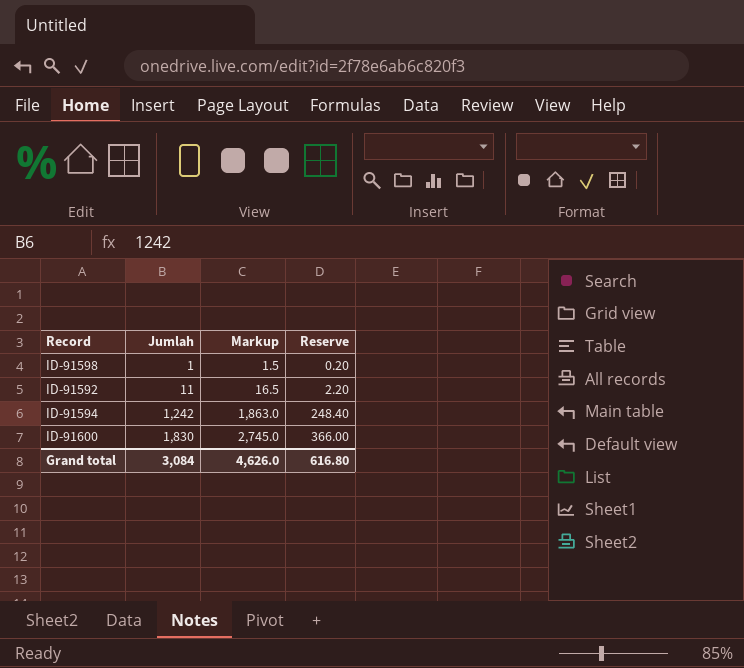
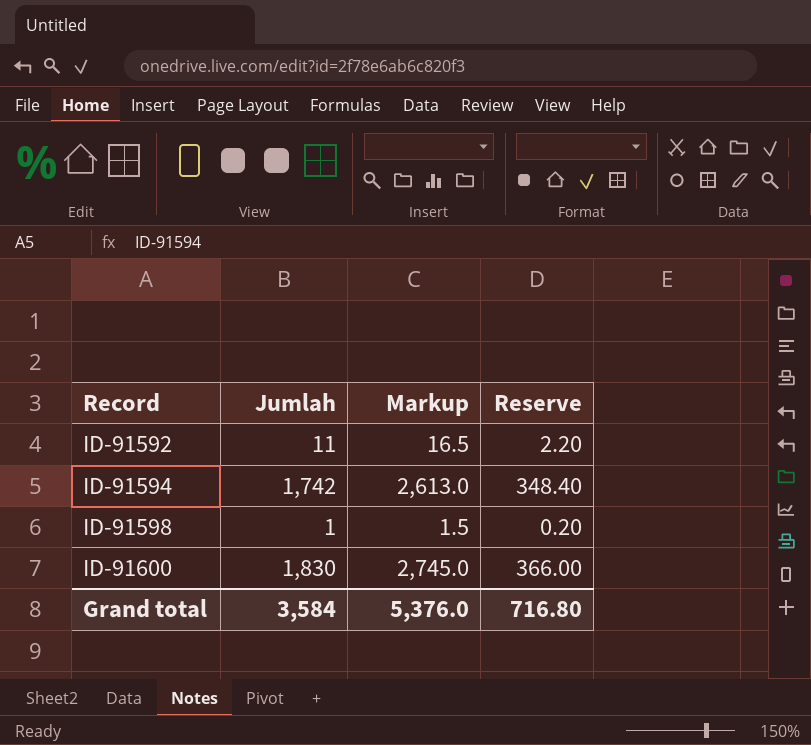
row order: Jumlah ascending -> Record ascending
ID-91594 | Jumlah: 1,242 -> 1,742
ID-91594 | Markup: 1,863.0 -> 2,613.0
ID-91594 | Reserve: 248.40 -> 348.40
Grand total | Jumlah: 3,084 -> 3,584
Grand total | Markup: 4,626.0 -> 5,376.0
Grand total | Reserve: 616.80 -> 716.80

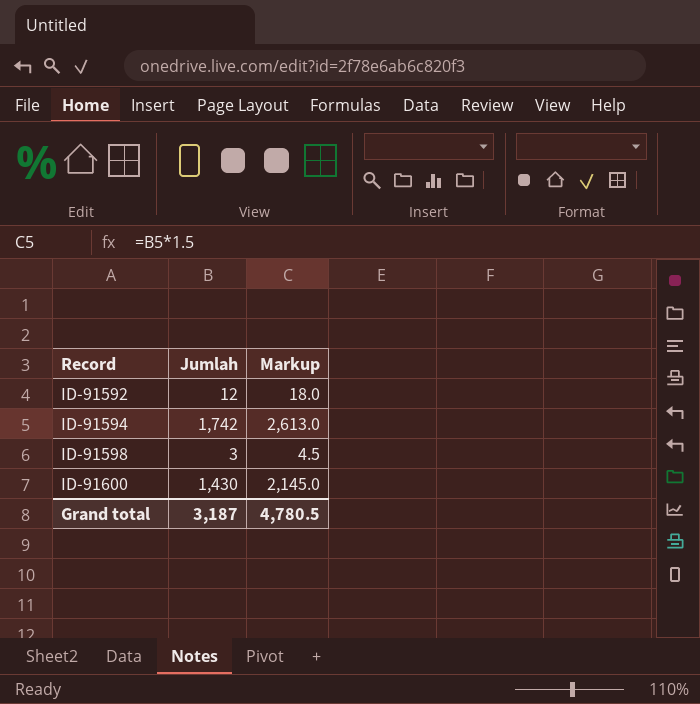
column Reserve | formula: [Jumlah] * 0.2 -> none
ID-91592 | Jumlah: 11 -> 12
ID-91592 | Markup: 16.5 -> 18.0
ID-91598 | Jumlah: 1 -> 3
ID-91598 | Markup: 1.5 -> 4.5
ID-91600 | Jumlah: 1,830 -> 1,430
ID-91600 | Markup: 2,745.0 -> 2,145.0
Grand total | Jumlah: 3,584 -> 3,187
Grand total | Markup: 5,376.0 -> 4,780.5

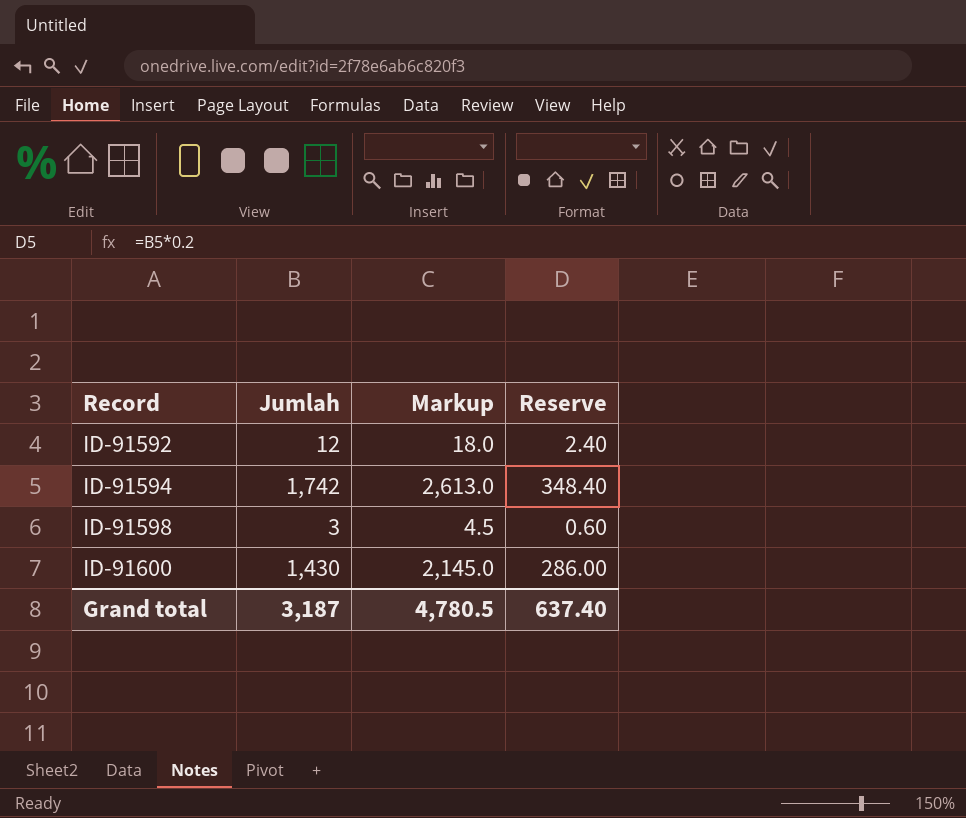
column Reserve | formula: none -> [Jumlah] * 0.2

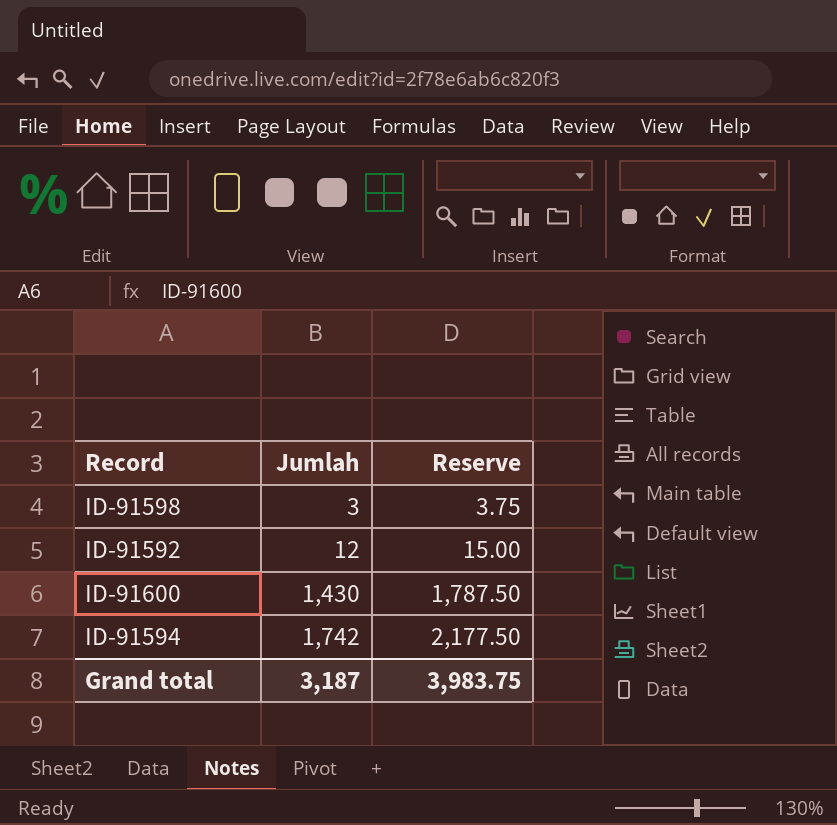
row order: Record ascending -> Jumlah ascending
column Markup | formula: [Jumlah] * 1.5 -> none
column Reserve | formula: [Jumlah] * 0.2 -> [Jumlah] * 1.25
Grand total | Reserve: 637.40 -> 3,983.75

